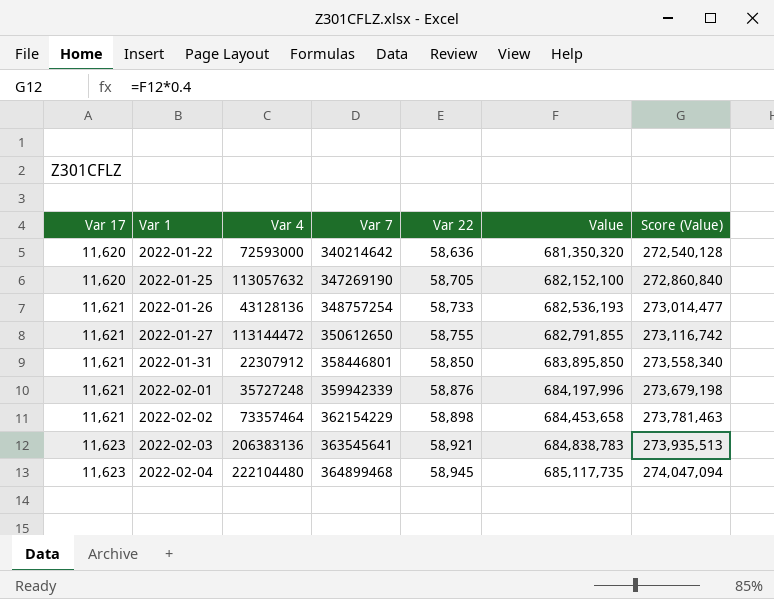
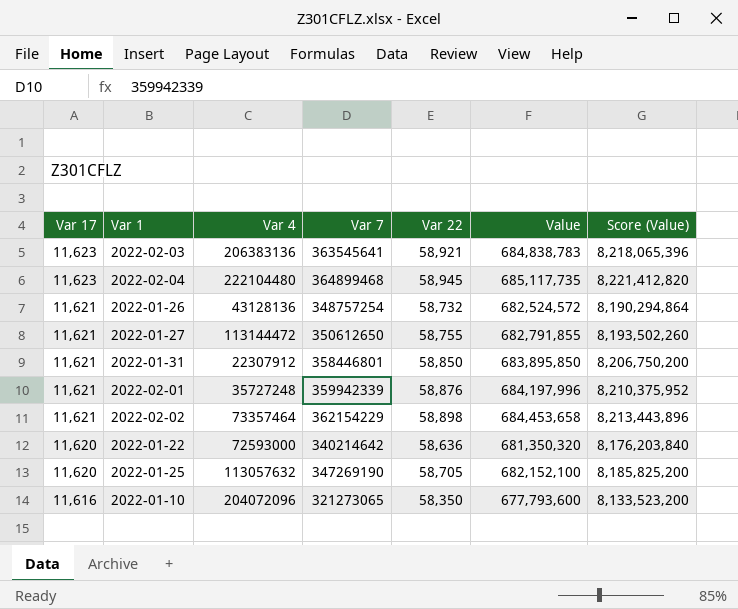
row order: Var 17 ascending -> Var 17 descending
column Score (Value) | formula: [Value] * 0.4 -> [Value] * 12
2022-01-26 | Var 22: 58,733 -> 58,732
2022-01-26 | Value: 682,536,193 -> 682,524,572
row 2022-01-10: none -> 11,616 | 204072096 | 321273065 | 58,350 | 677,793,600 | 8,133,523,200

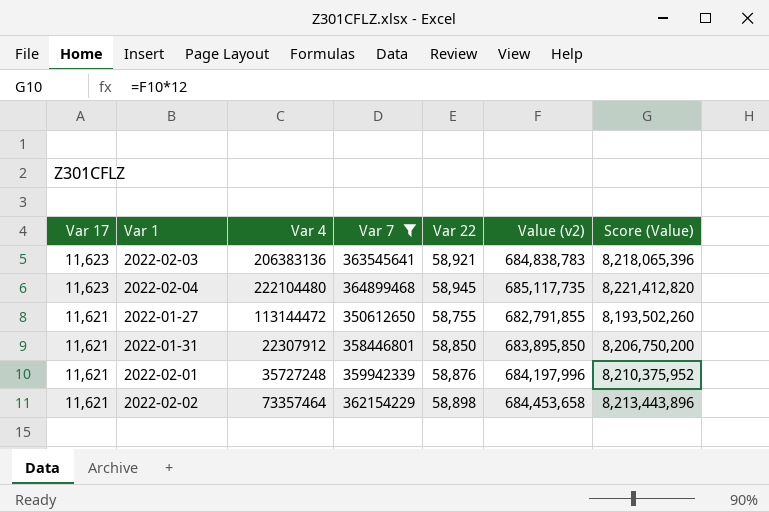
filter: none -> Var 7 >= 350612650
column name: Value -> Value (v2)

